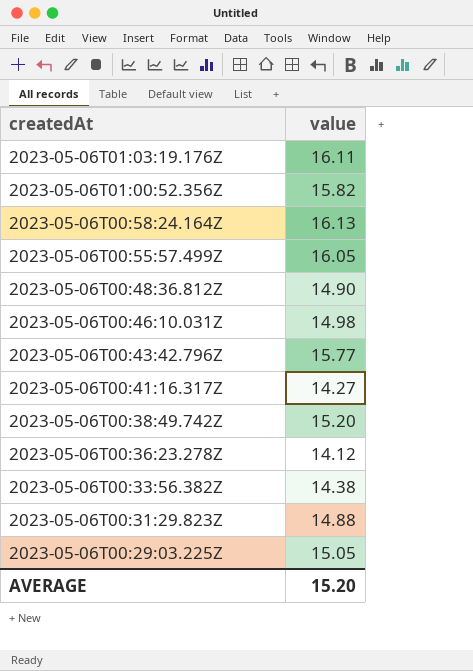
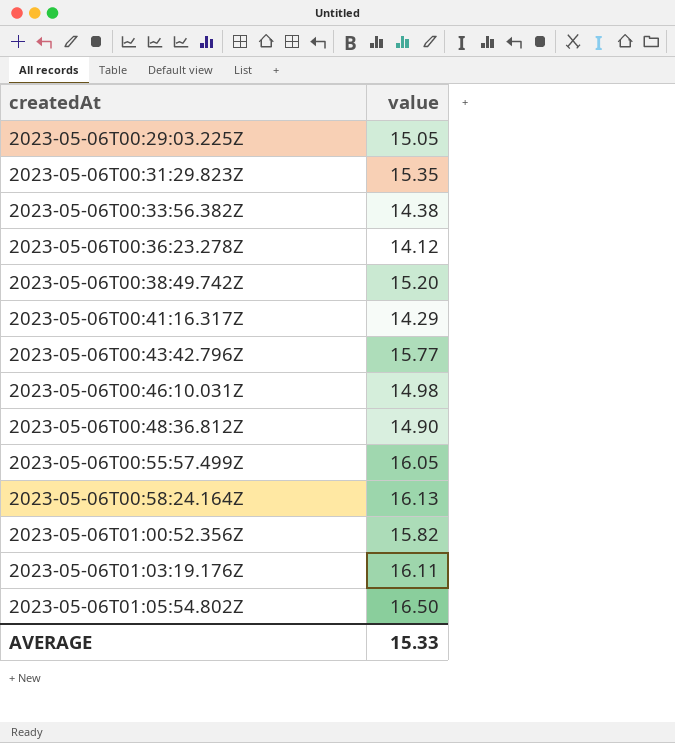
row order: createdAt descending -> createdAt ascending
2023-05-06T00:31:29.823Z | value: 14.88 -> 15.35
2023-05-06T00:41:16.317Z | value: 14.27 -> 14.29
row 2023-05-06T01:05:54.802Z: none -> 16.50
AVERAGE | value: 15.20 -> 15.33

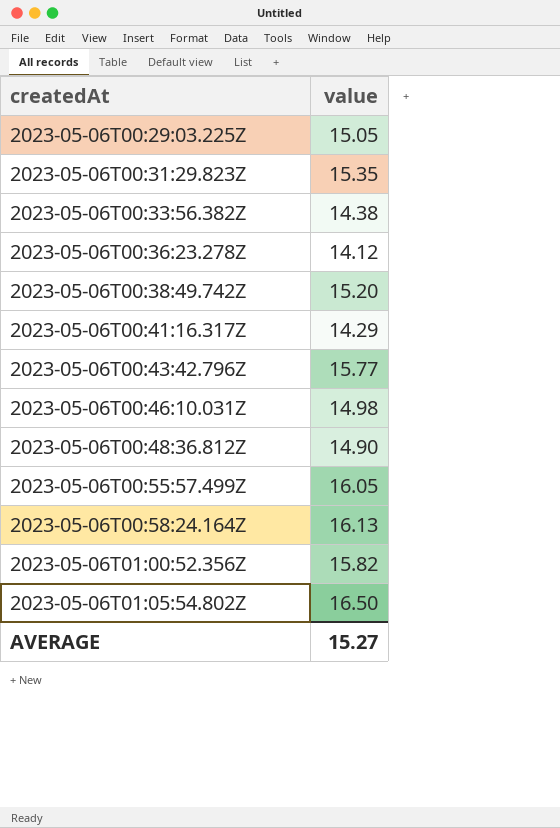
row 2023-05-06T01:03:19.176Z: 16.11 -> none
AVERAGE | value: 15.33 -> 15.27

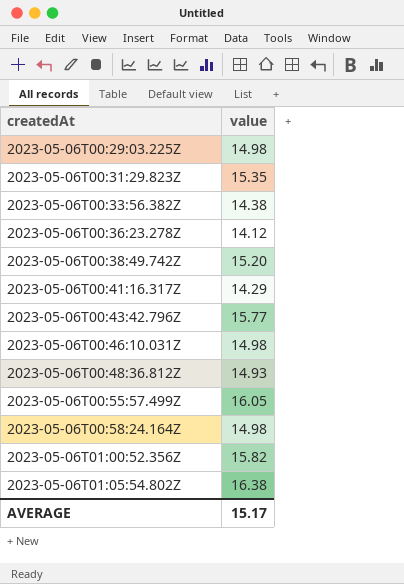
2023-05-06T00:29:03.225Z | value: 15.05 -> 14.98
2023-05-06T00:48:36.812Z | value: 14.90 -> 14.93
2023-05-06T00:58:24.164Z | value: 16.13 -> 14.98
2023-05-06T01:05:54.802Z | value: 16.50 -> 16.38
AVERAGE | value: 15.27 -> 15.17

